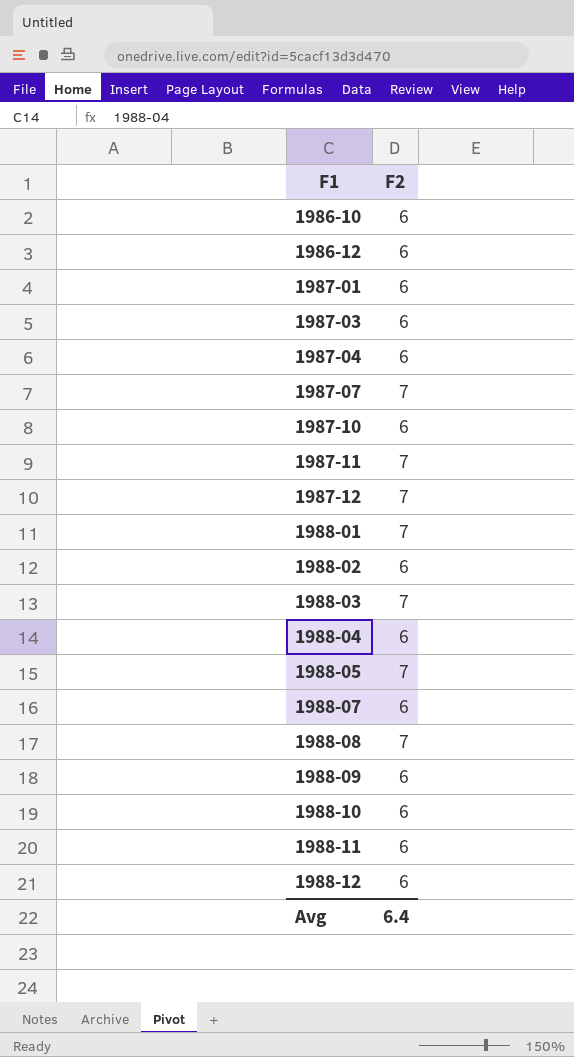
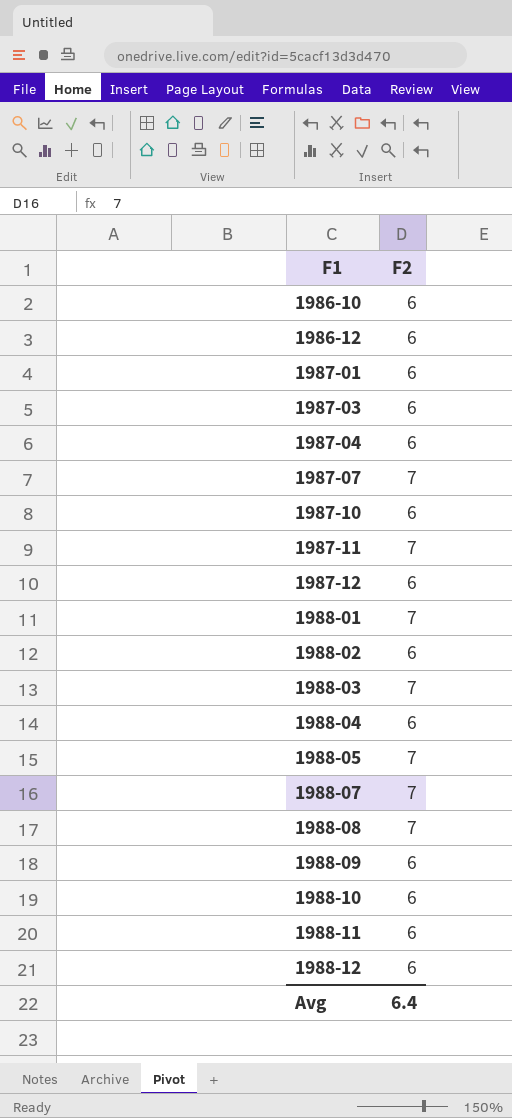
1987-12 | F2: 7 -> 6
1988-07 | F2: 6 -> 7

